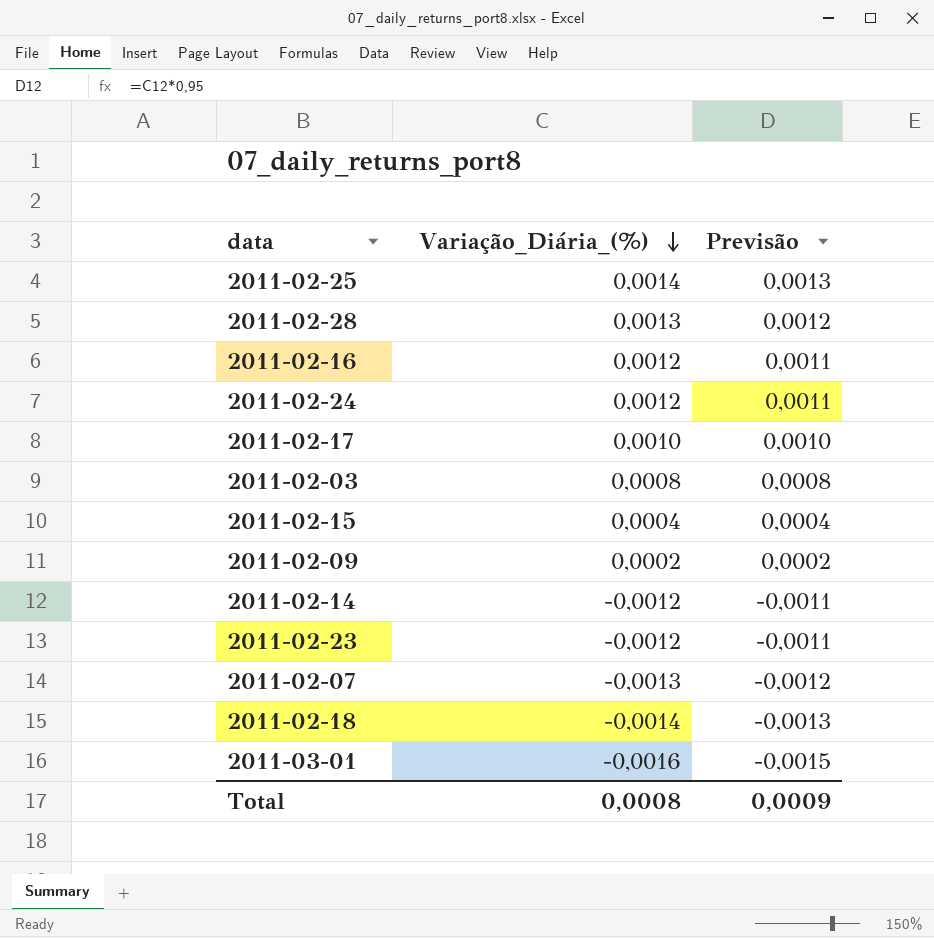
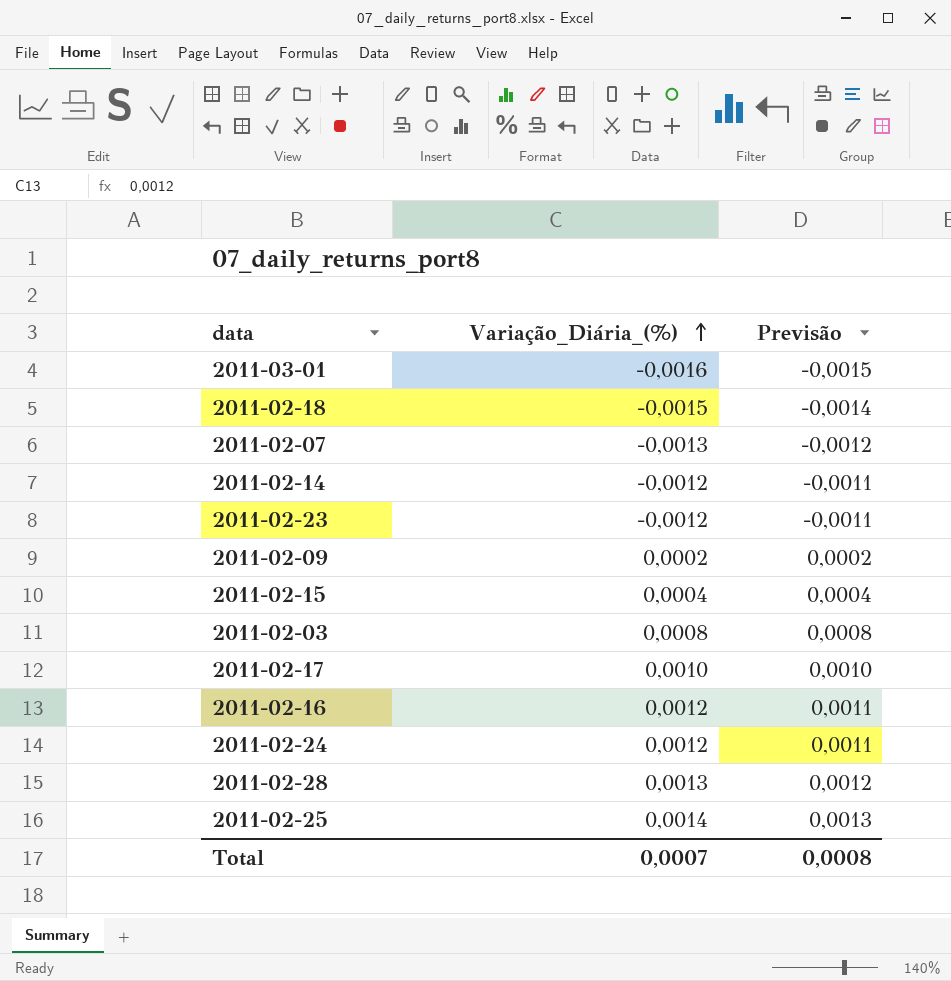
row order: Variação_Diária_(%) descending -> Variação_Diária_(%) ascending
2011-02-18 | Variação_Diária_(%): -0,0014 -> -0,0015
2011-02-18 | Previsão: -0,0013 -> -0,0014
Total | Variação_Diária_(%): 0,0008 -> 0,0007
Total | Previsão: 0,0009 -> 0,0008

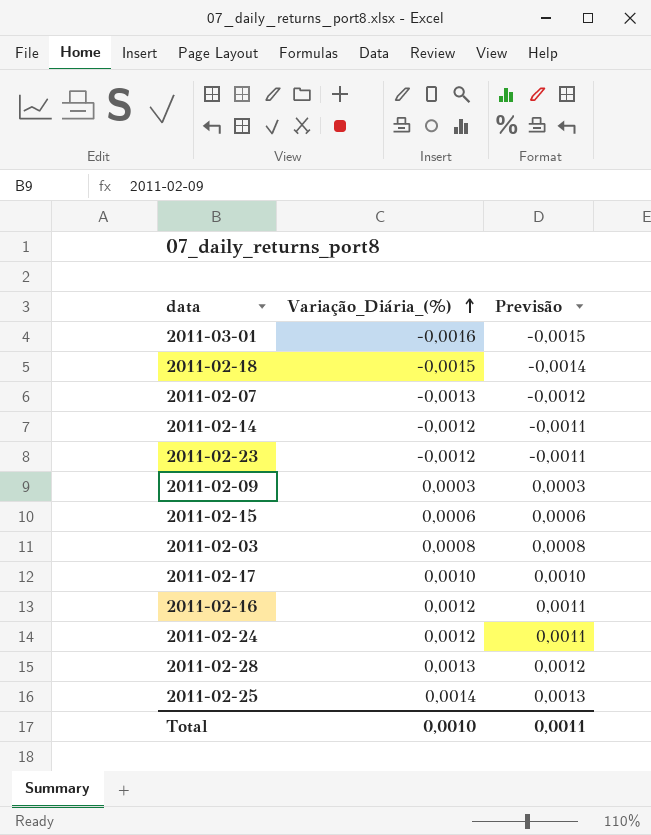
2011-02-09 | Variação_Diária_(%): 0,0002 -> 0,0003
2011-02-09 | Previsão: 0,0002 -> 0,0003
2011-02-15 | Variação_Diária_(%): 0,0004 -> 0,0006
2011-02-15 | Previsão: 0,0004 -> 0,0006
Total | Variação_Diária_(%): 0,0007 -> 0,0010
Total | Previsão: 0,0008 -> 0,0011

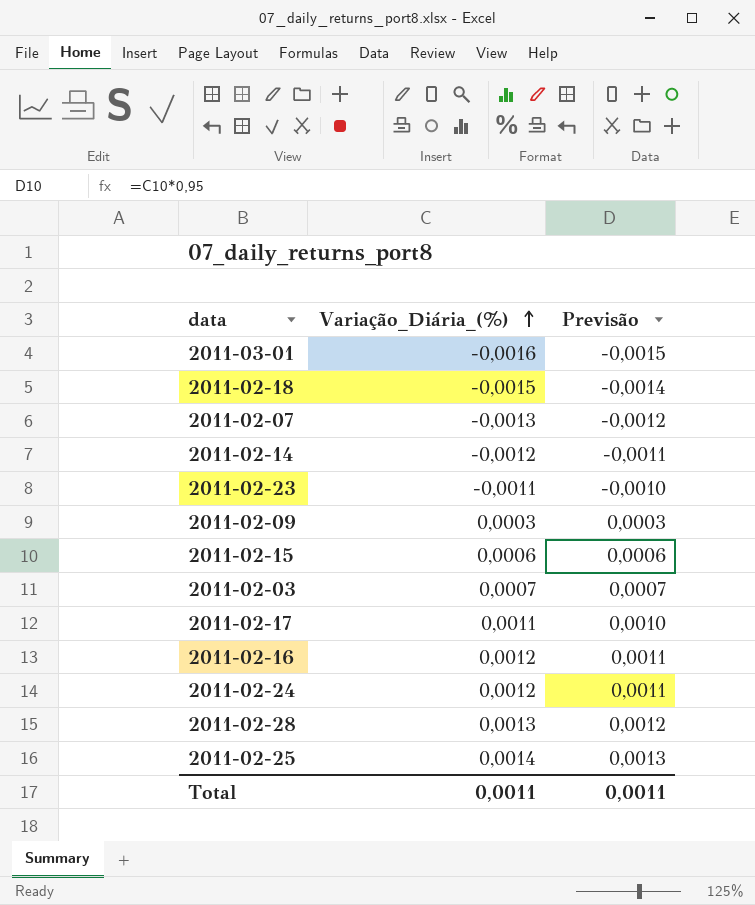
2011-02-23 | Variação_Diária_(%): -0,0012 -> -0,0011
2011-02-23 | Previsão: -0,0011 -> -0,0010
2011-02-03 | Variação_Diária_(%): 0,0008 -> 0,0007
2011-02-03 | Previsão: 0,0008 -> 0,0007
2011-02-17 | Variação_Diária_(%): 0,0010 -> 0,0011
Total | Variação_Diária_(%): 0,0010 -> 0,0011

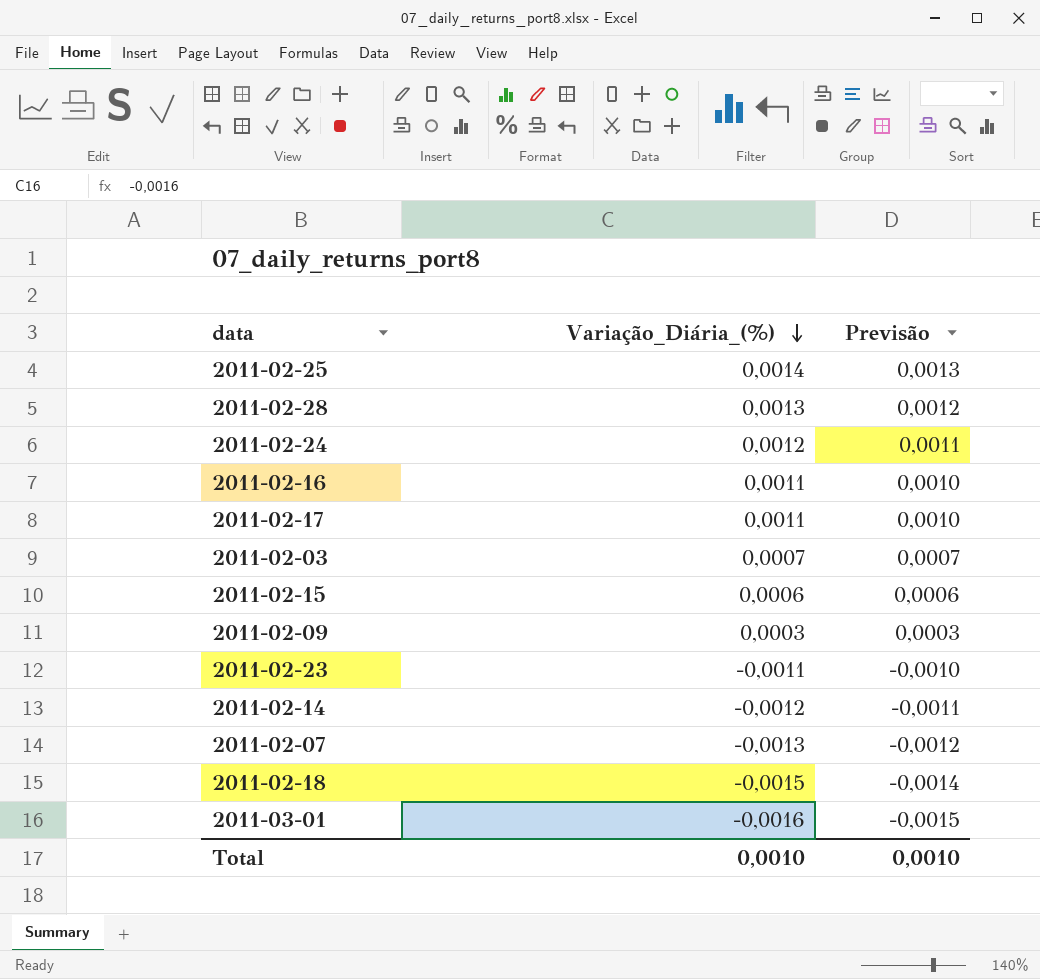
row order: Variação_Diária_(%) ascending -> Variação_Diária_(%) descending
2011-02-16 | Variação_Diária_(%): 0,0012 -> 0,0011
2011-02-16 | Previsão: 0,0011 -> 0,0010
Total | Variação_Diária_(%): 0,0011 -> 0,0010
Total | Previsão: 0,0011 -> 0,0010

